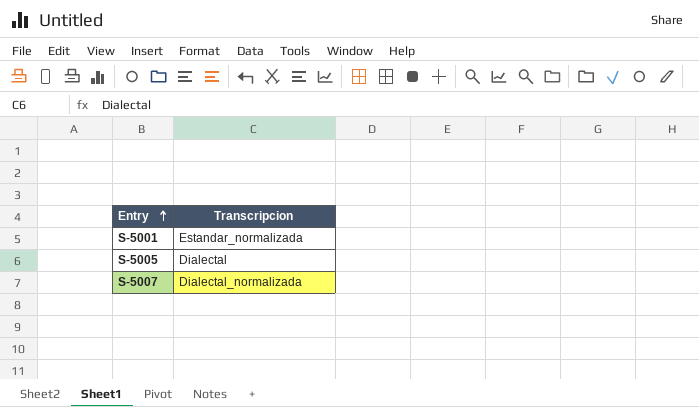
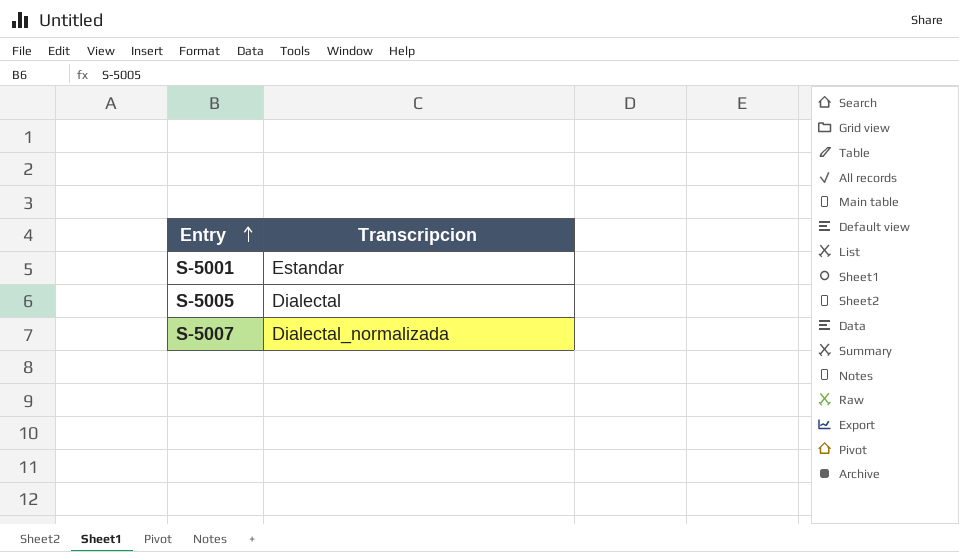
S-5001 | Transcripcion: Estandar_normalizada -> Estandar

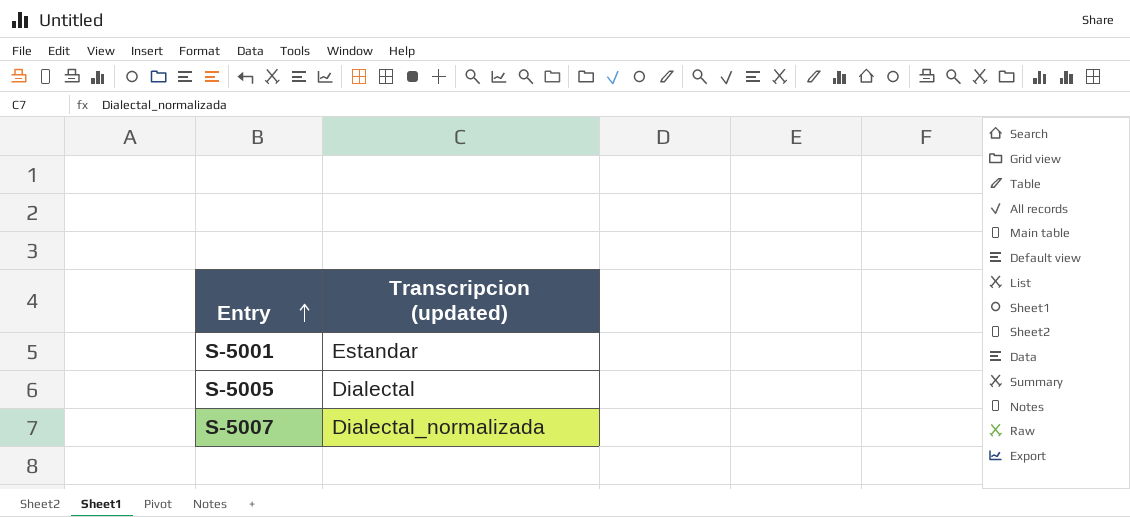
column name: Transcripcion -> Transcripcion (updated)

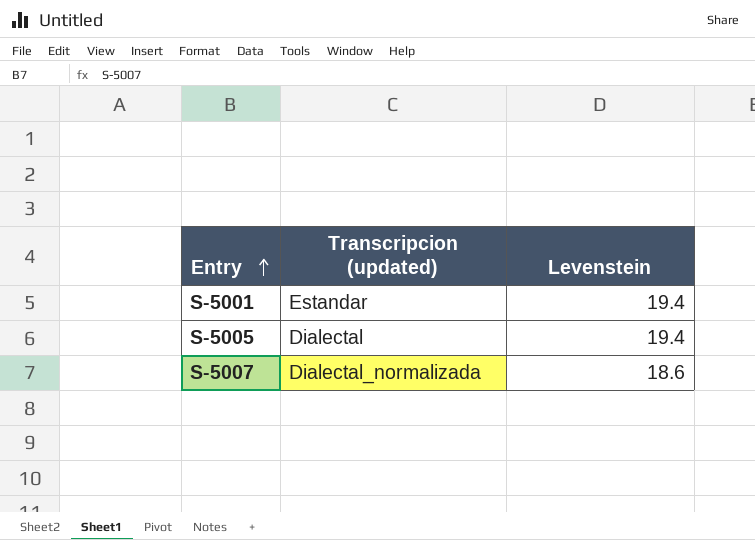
column Levenstein | position: none -> 3

